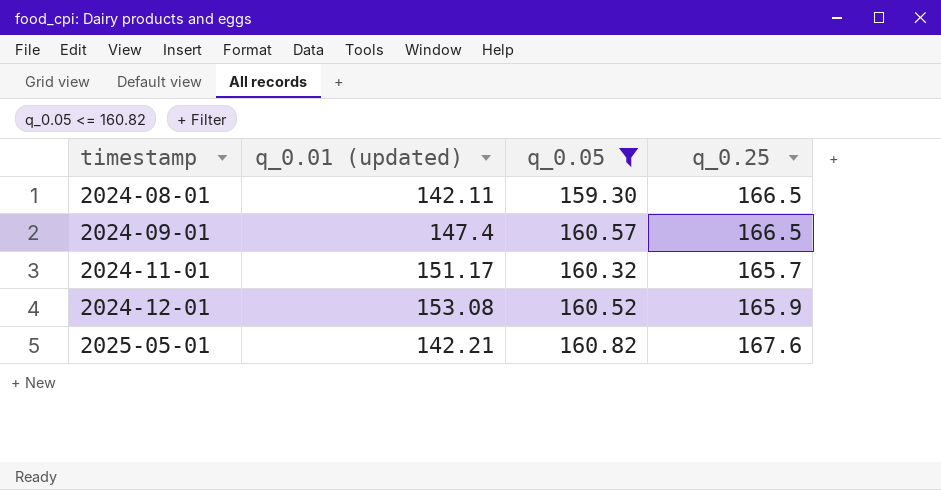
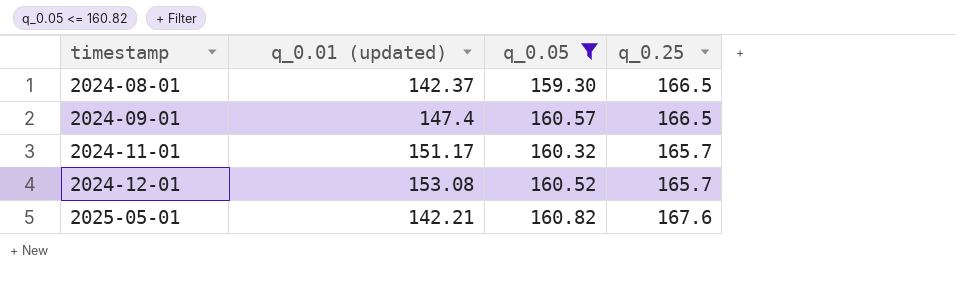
2024-08-01 | q_0.01 (updated): 142.11 -> 142.37
2024-12-01 | q_0.25: 165.9 -> 165.7

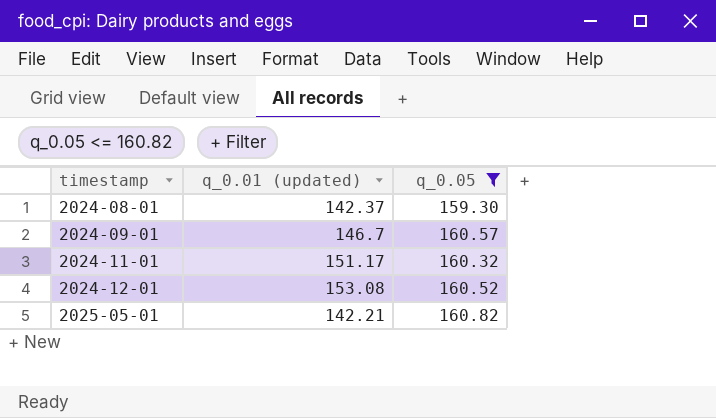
column q_0.25 | position: 4 -> none
2024-09-01 | q_0.01 (updated): 147.4 -> 146.7

